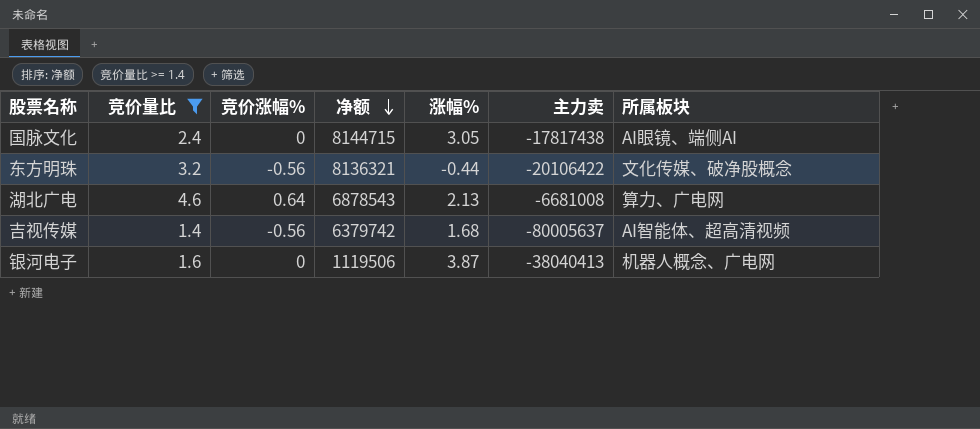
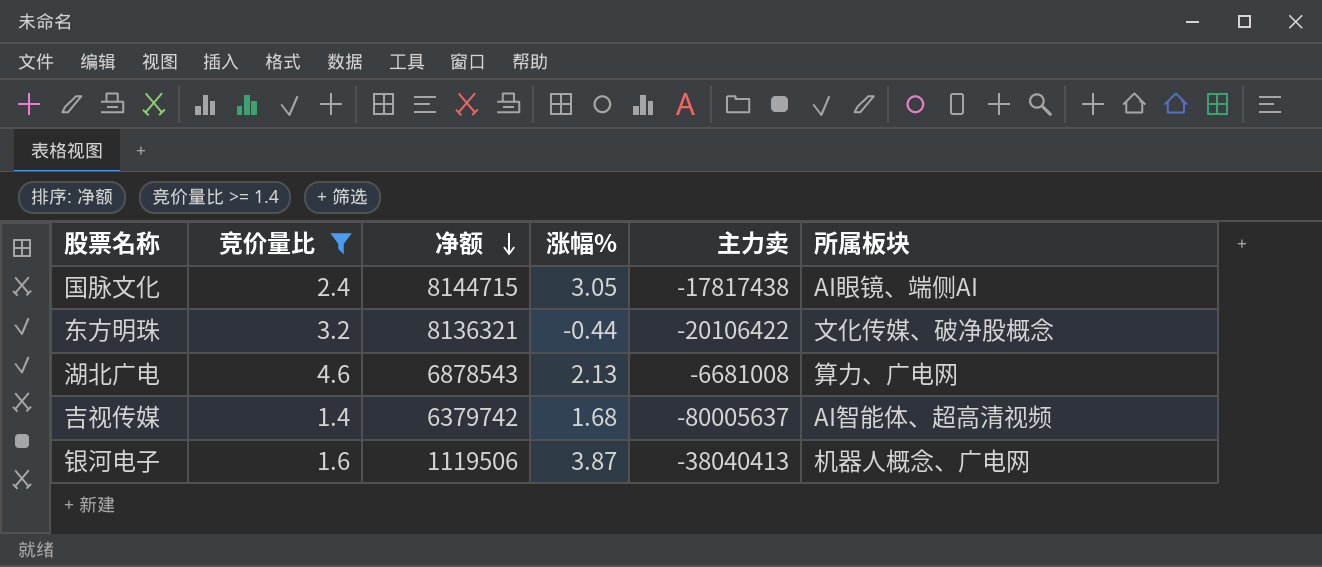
column 竞价涨幅% | position: 3 -> none

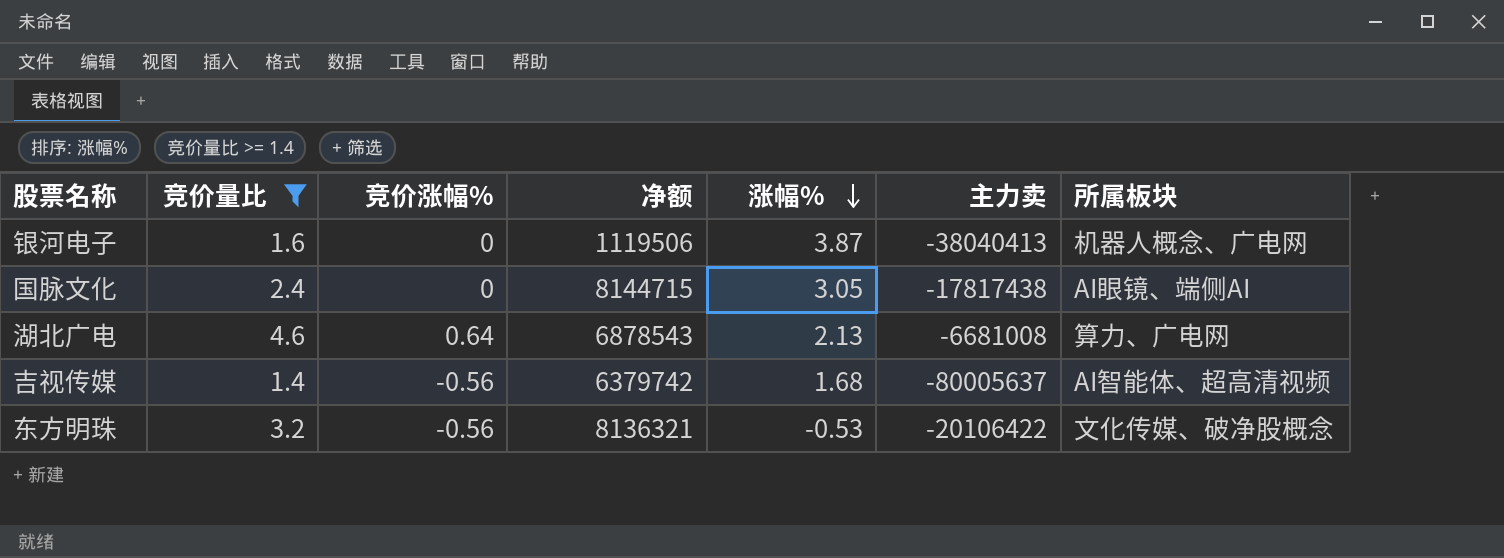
row order: 净额 descending -> 涨幅% descending
column 竞价涨幅% | position: none -> 3
东方明珠 | 涨幅%: -0.44 -> -0.53

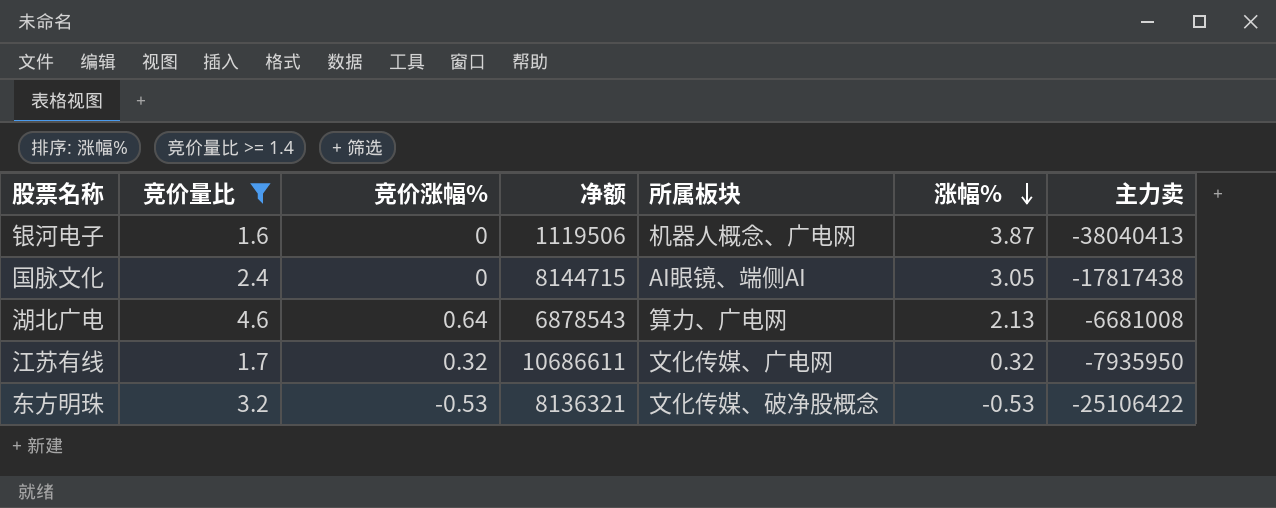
column 所属板块 | position: 7 -> 5
row 吉视传媒: 1.4 | -0.56 | 6379742 | 1.68 | -80005637 | AI智能体、超高清视频 -> none
row 江苏有线: none -> 1.7 | 0.32 | 10686611 | 文化传媒、广电网 | 0.32 | -7935950
东方明珠 | 竞价涨幅%: -0.56 -> -0.53
东方明珠 | 主力卖: -20106422 -> -25106422

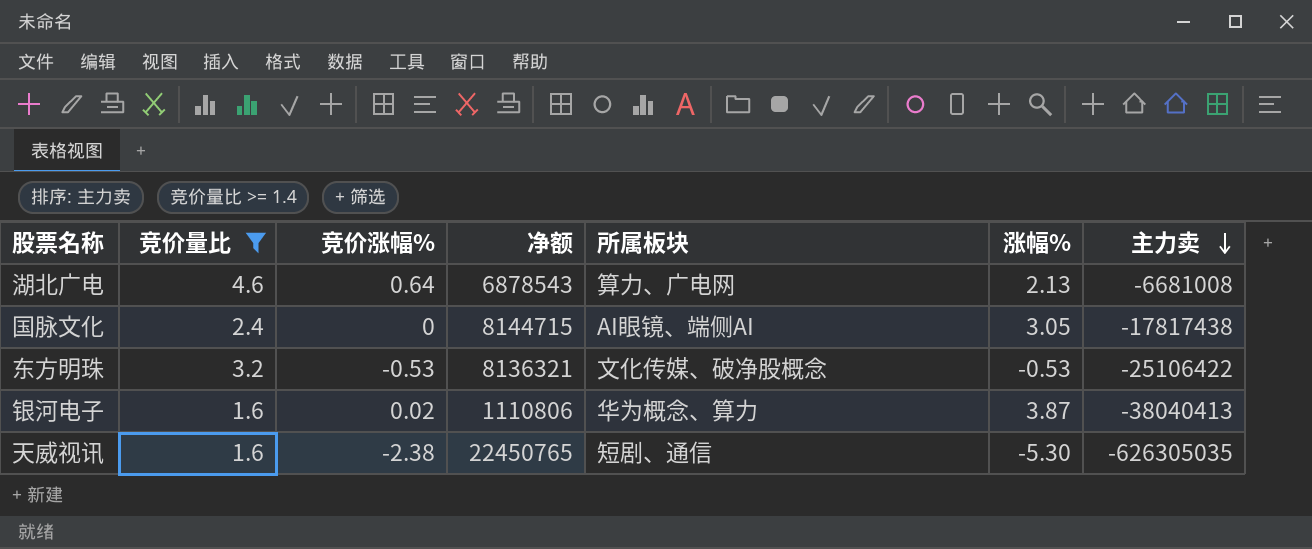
row order: 涨幅% descending -> 主力卖 descending
row 江苏有线: 1.7 | 0.32 | 10686611 | 文化传媒、广电网 | 0.32 | -7935950 -> none
银河电子 | 竞价涨幅%: 0 -> 0.02
银河电子 | 净额: 1119506 -> 1110806
银河电子 | 所属板块: 机器人概念、广电网 -> 华为概念、算力
row 天威视讯: none -> 1.6 | -2.38 | 22450765 | 短剧、通信 | -5.30 | -626305035

